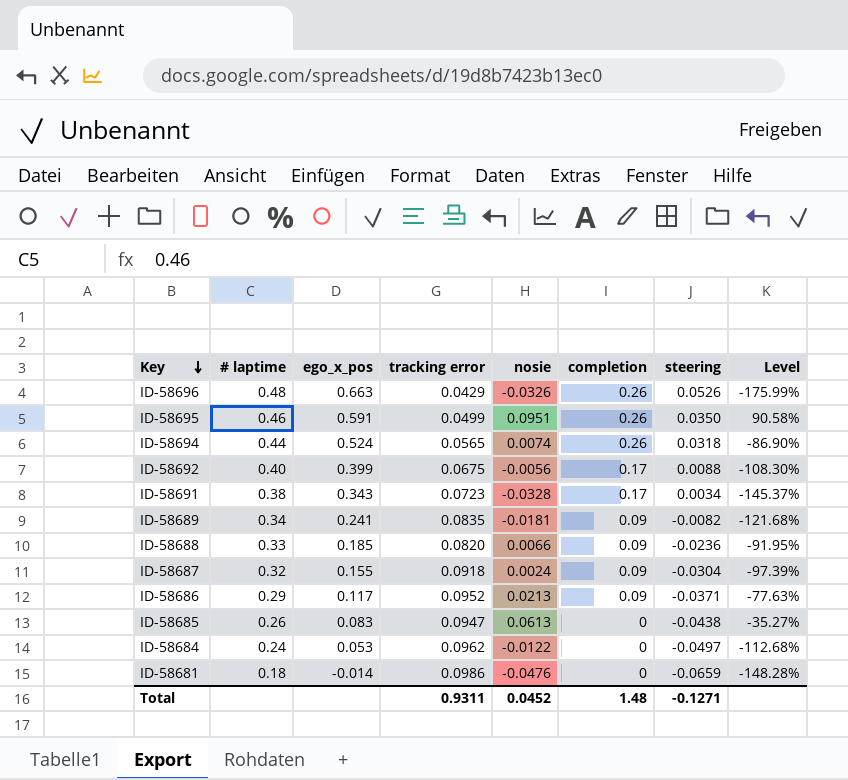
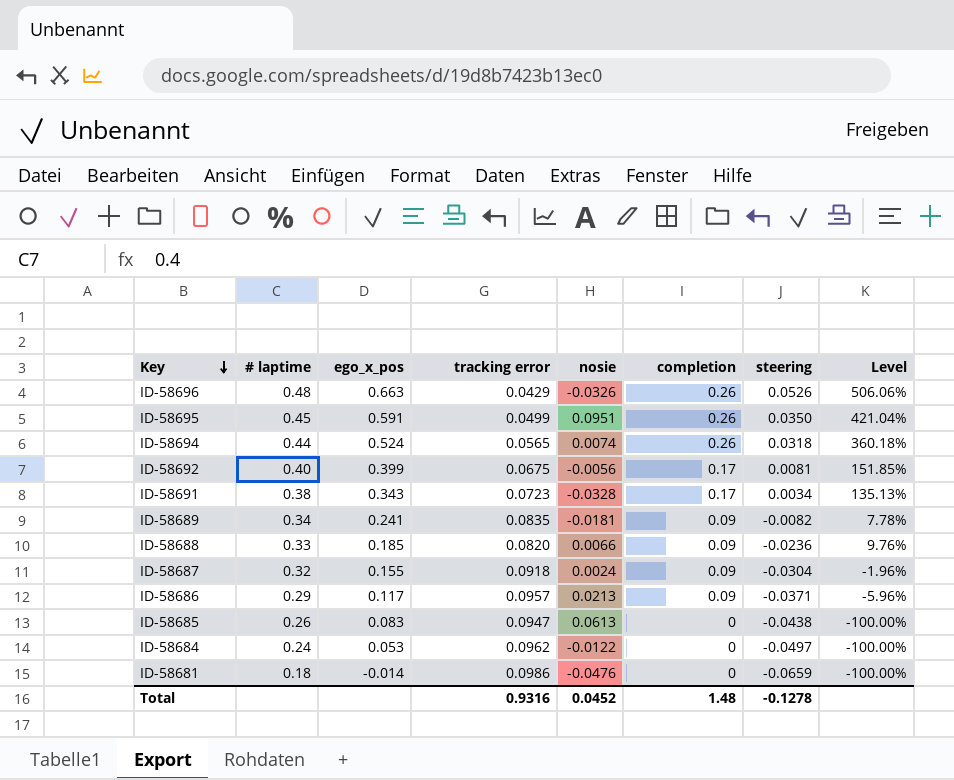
column Level | formula: ([nosie] - [tracking error]) / [tracking error] -> ([completion] - [tracking error]) / [tracking error]
ID-58695 | # laptime: 0.46 -> 0.45
ID-58692 | steering: 0.0088 -> 0.0081
ID-58686 | tracking error: 0.0952 -> 0.0957
Total | tracking error: 0.9311 -> 0.9316
Total | steering: -0.1271 -> -0.1278

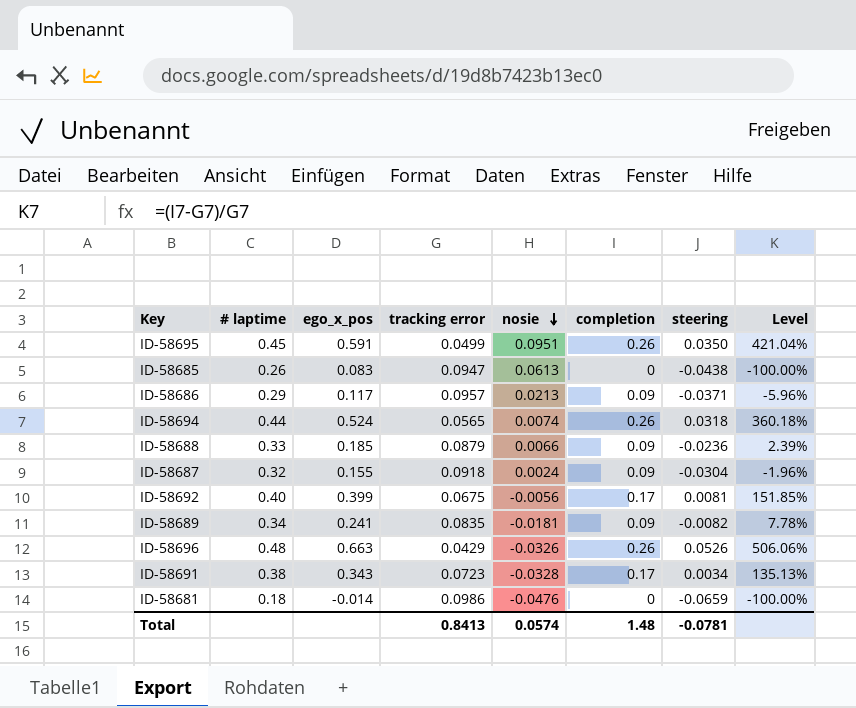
row order: Key descending -> nosie descending
row ID-58684: 0.24 | 0.053 | 0.0962 | -0.0122 | 0 | -0.0497 | -100.00% -> none
ID-58688 | tracking error: 0.0820 -> 0.0879
ID-58688 | Level: 9.76% -> 2.39%
Total | tracking error: 0.9316 -> 0.8413
Total | nosie: 0.0452 -> 0.0574
Total | steering: -0.1278 -> -0.0781

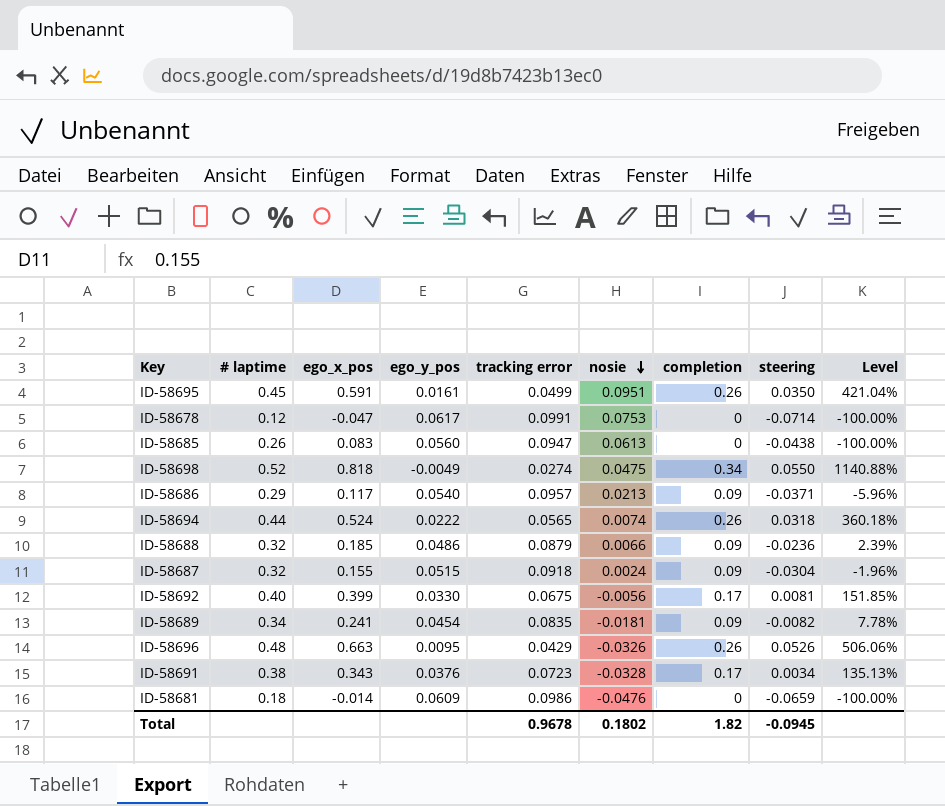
column ego_y_pos | position: none -> 4
row ID-58678: none -> 0.12 | -0.047 | 0.0617 | 0.0991 | 0.0753 | 0 | -0.0714 | -100.00%
row ID-58698: none -> 0.52 | 0.818 | -0.0049 | 0.0274 | 0.0475 | 0.34 | 0.0550 | 1140.88%
ID-58688 | # laptime: 0.33 -> 0.32
Total | tracking error: 0.8413 -> 0.9678
Total | nosie: 0.0574 -> 0.1802
Total | completion: 1.48 -> 1.82
Total | steering: -0.0781 -> -0.0945

